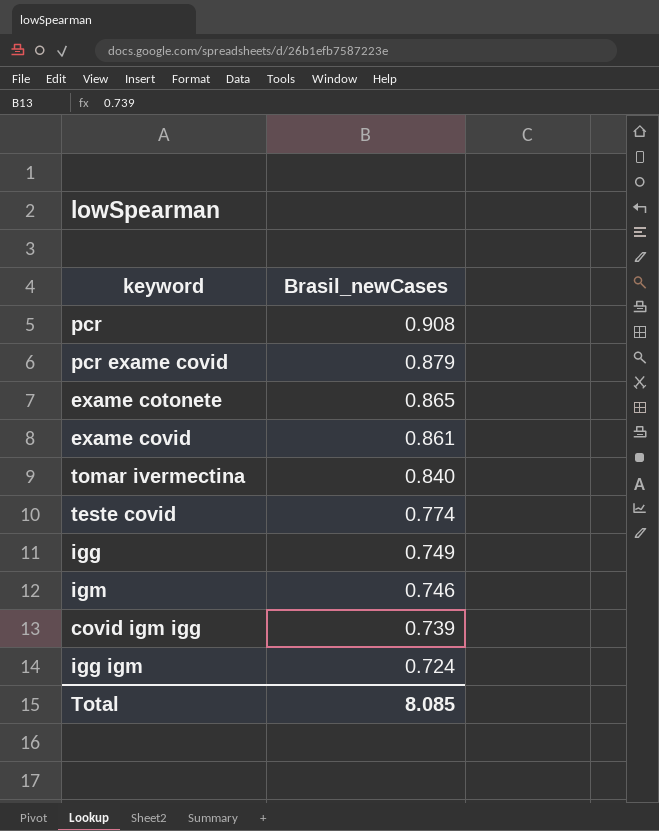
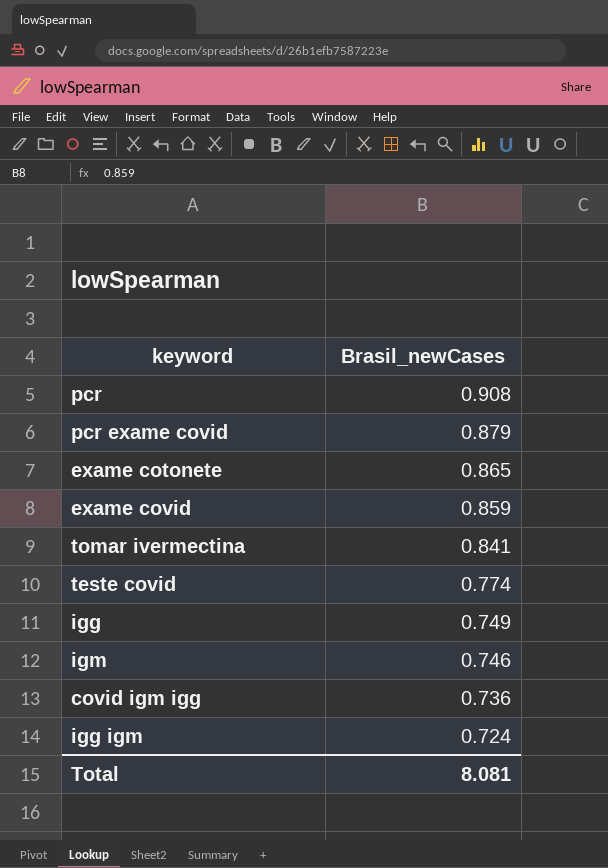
exame covid | Brasil_newCases: 0.861 -> 0.859
tomar ivermectina | Brasil_newCases: 0.840 -> 0.841
covid igm igg | Brasil_newCases: 0.739 -> 0.736
Total | Brasil_newCases: 8.085 -> 8.081

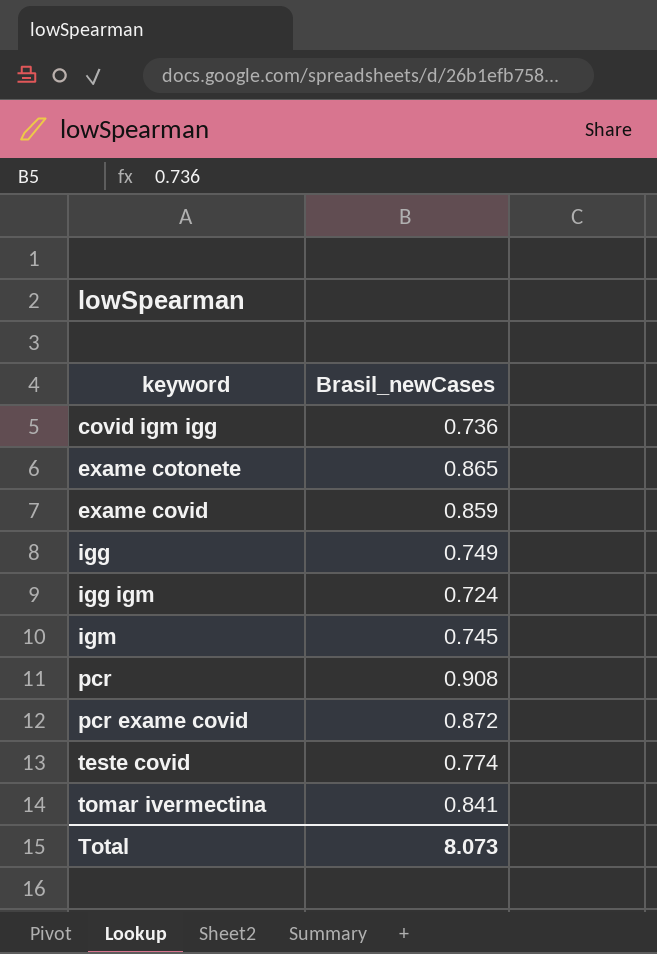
row order: Brasil_newCases descending -> keyword ascending
igm | Brasil_newCases: 0.746 -> 0.745
pcr exame covid | Brasil_newCases: 0.879 -> 0.872
Total | Brasil_newCases: 8.081 -> 8.073

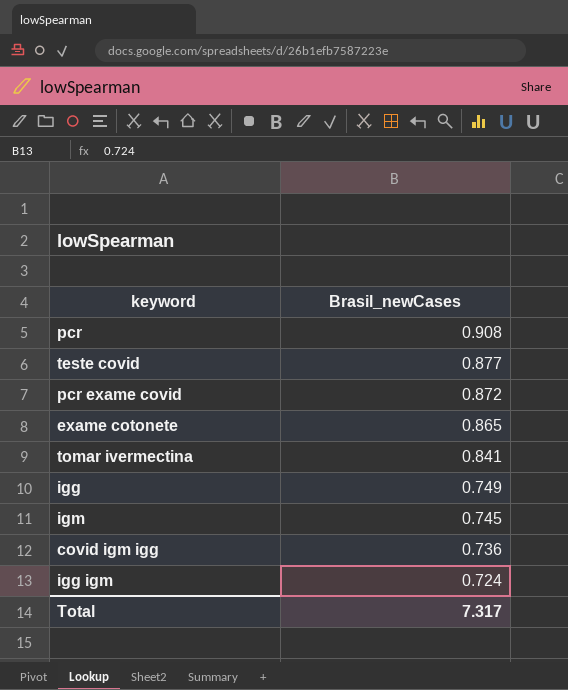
row order: keyword ascending -> Brasil_newCases descending
row exame covid: 0.859 -> none
teste covid | Brasil_newCases: 0.774 -> 0.877
Total | Brasil_newCases: 8.073 -> 7.317

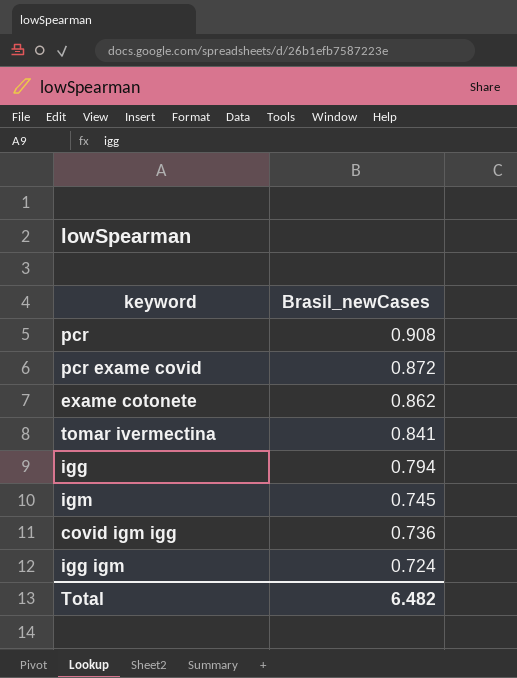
row teste covid: 0.877 -> none
exame cotonete | Brasil_newCases: 0.865 -> 0.862
igg | Brasil_newCases: 0.749 -> 0.794
Total | Brasil_newCases: 7.317 -> 6.482

